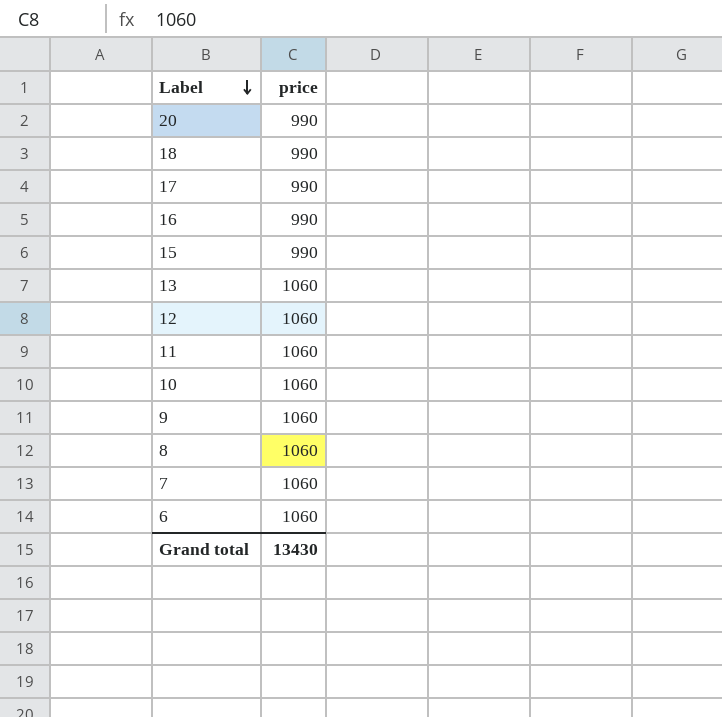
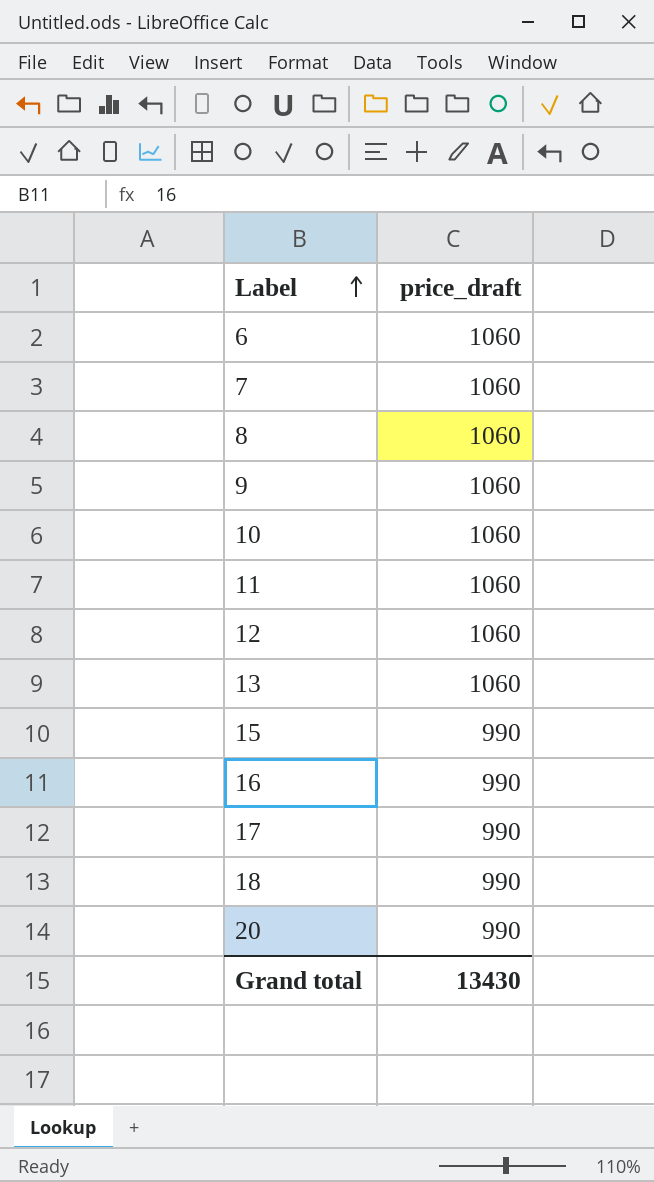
row order: Label descending -> Label ascending
column name: price -> price_draft

